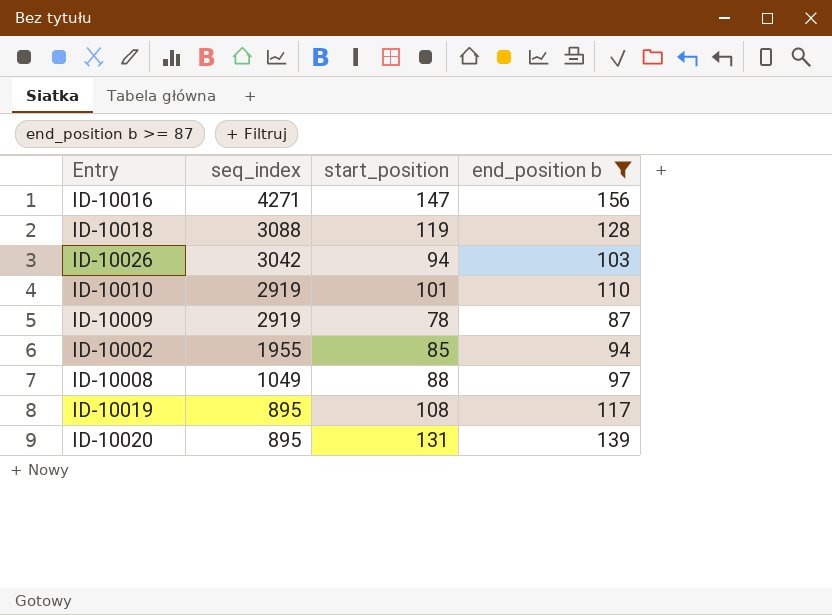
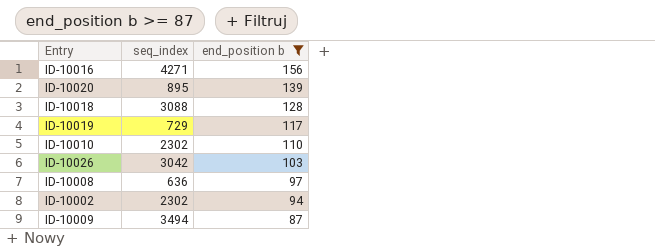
row order: seq_index descending -> end_position b descending
column start_position | position: 3 -> none
ID-10019 | seq_index: 895 -> 729
ID-10010 | seq_index: 2919 -> 2302
ID-10008 | seq_index: 1049 -> 636
ID-10002 | seq_index: 1955 -> 2302
ID-10009 | seq_index: 2919 -> 3494

